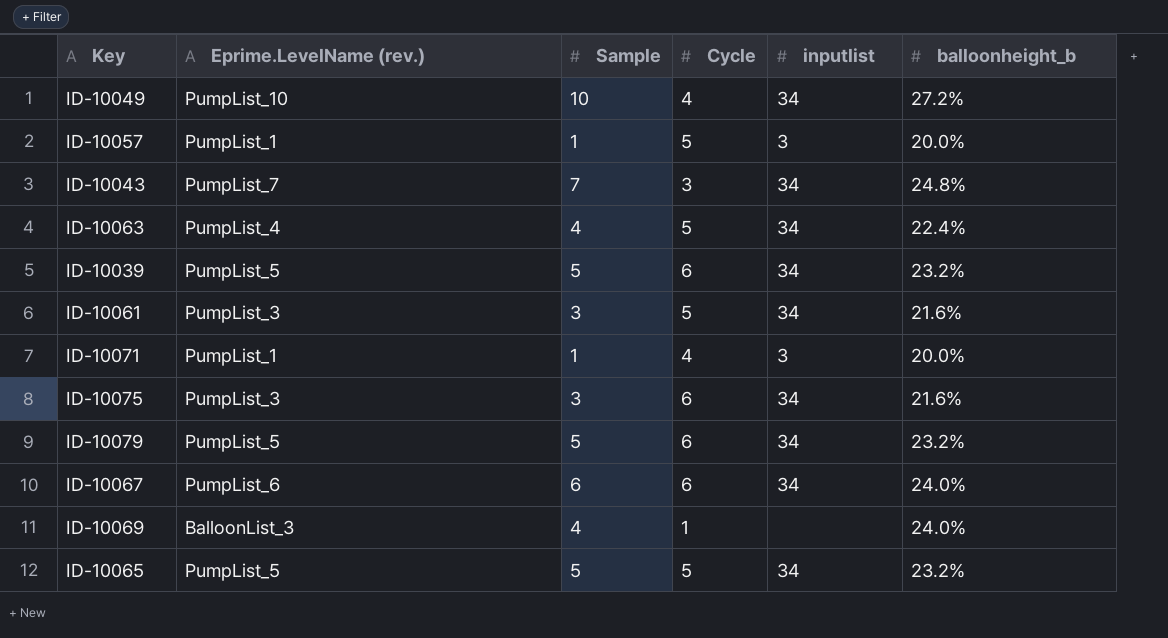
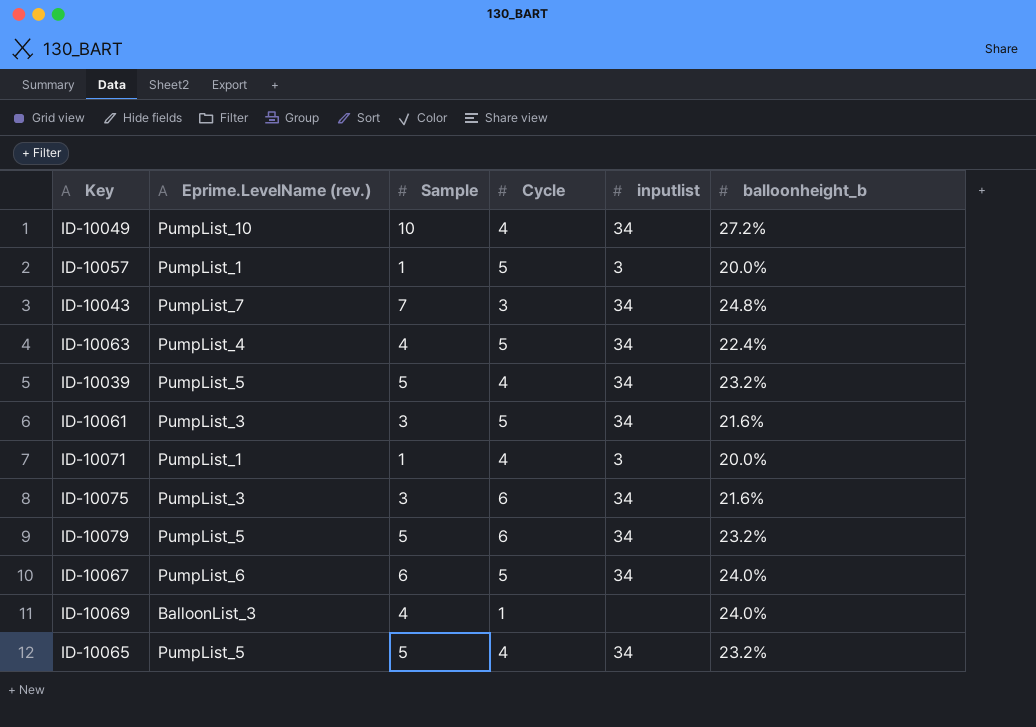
ID-10039 | Cycle: 6 -> 4
ID-10067 | Cycle: 6 -> 5
ID-10065 | Cycle: 5 -> 4

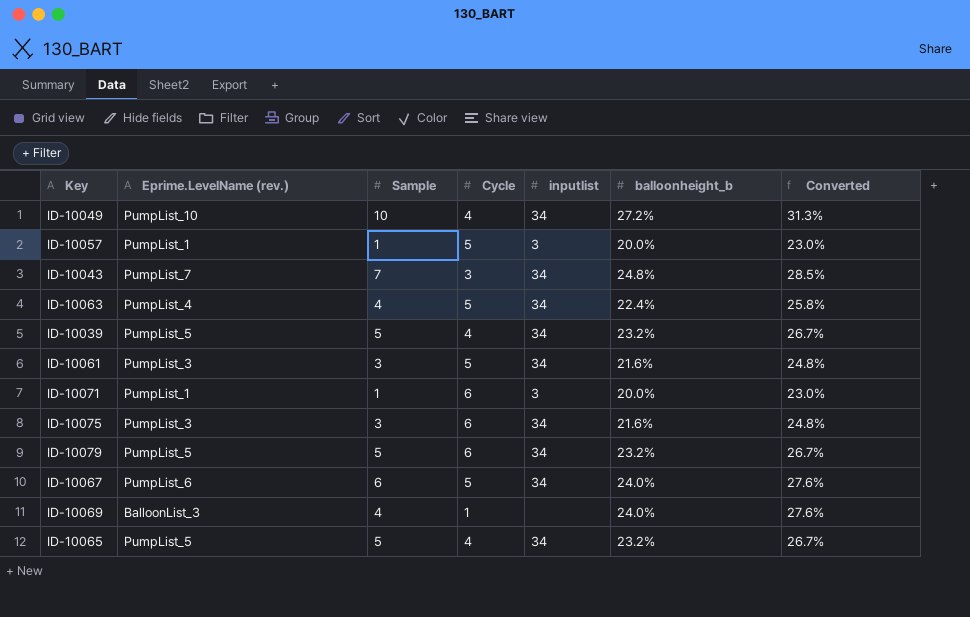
column Converted | formula: none -> [balloonheight_b] * 1.15
ID-10071 | Cycle: 4 -> 6

